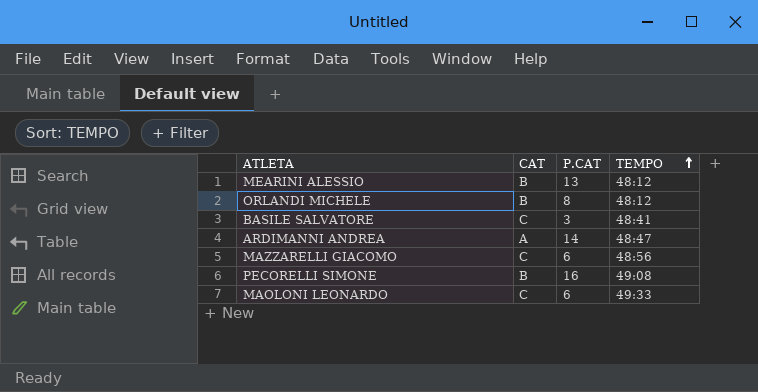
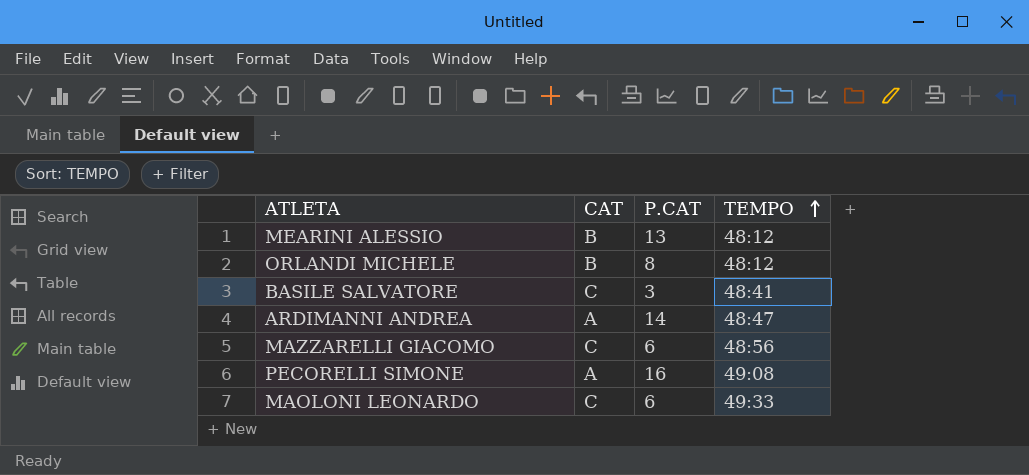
PECORELLI SIMONE | CAT: B -> A

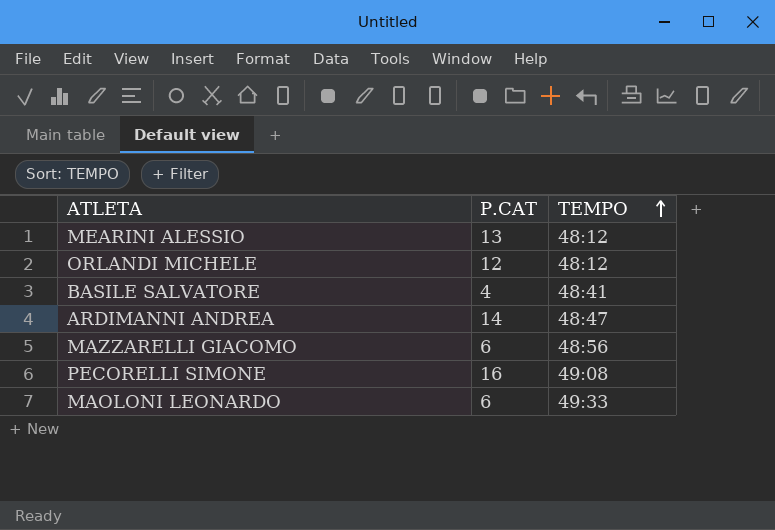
column CAT | position: 2 -> none
ORLANDI MICHELE | P.CAT: 8 -> 12
BASILE SALVATORE | P.CAT: 3 -> 4

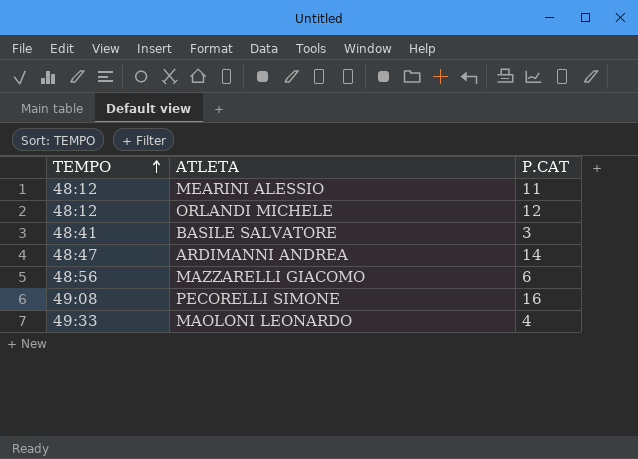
column TEMPO | position: 3 -> 1
MEARINI ALESSIO | P.CAT: 13 -> 11
BASILE SALVATORE | P.CAT: 4 -> 3
MAOLONI LEONARDO | P.CAT: 6 -> 4

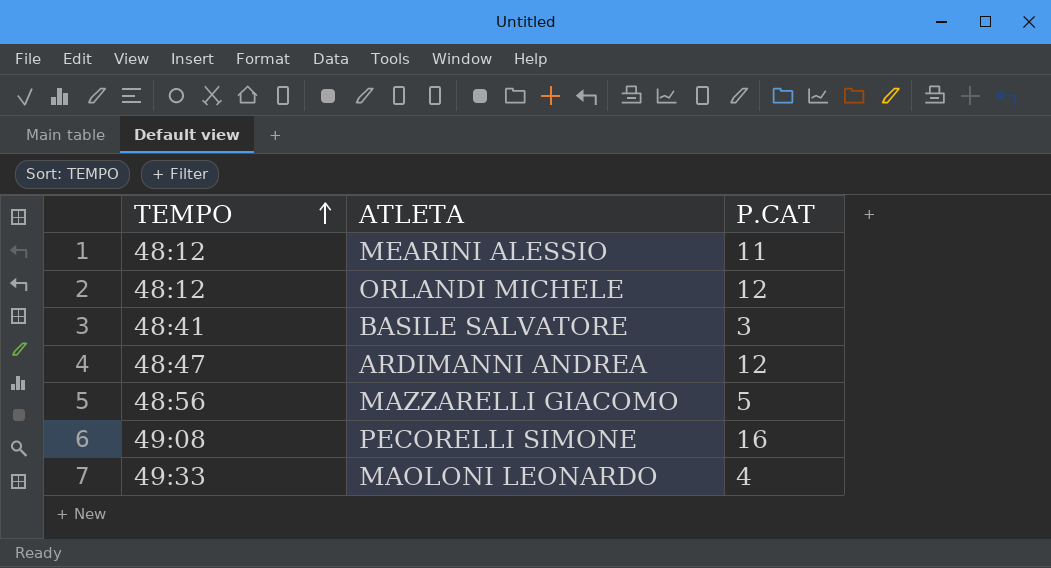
ARDIMANNI ANDREA | P.CAT: 14 -> 12
MAZZARELLI GIACOMO | P.CAT: 6 -> 5

